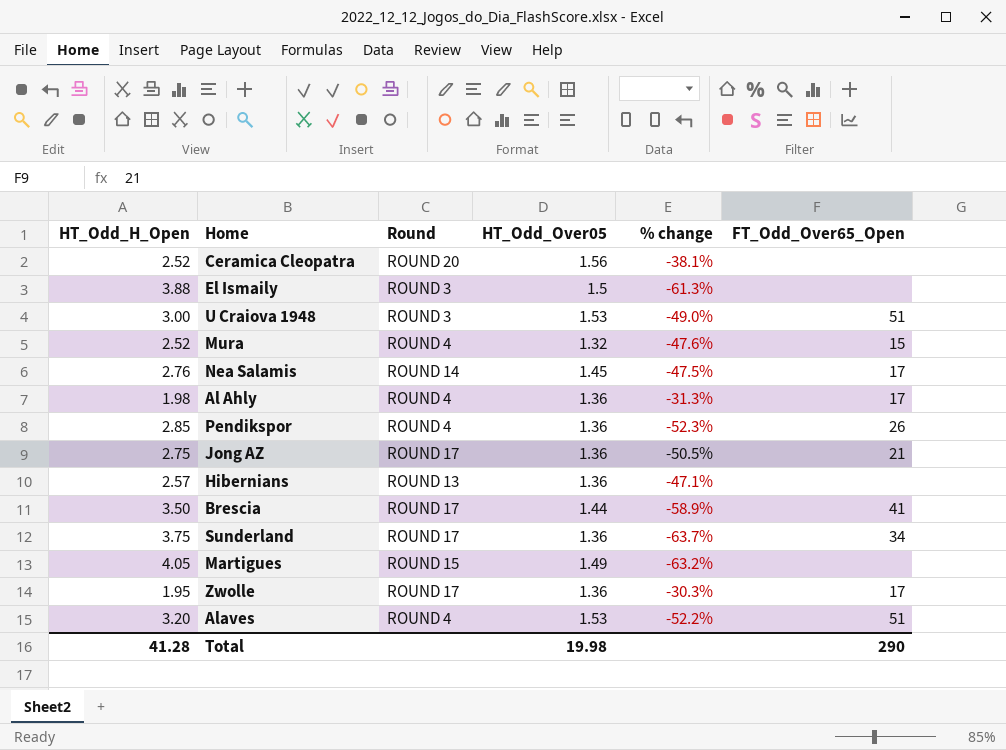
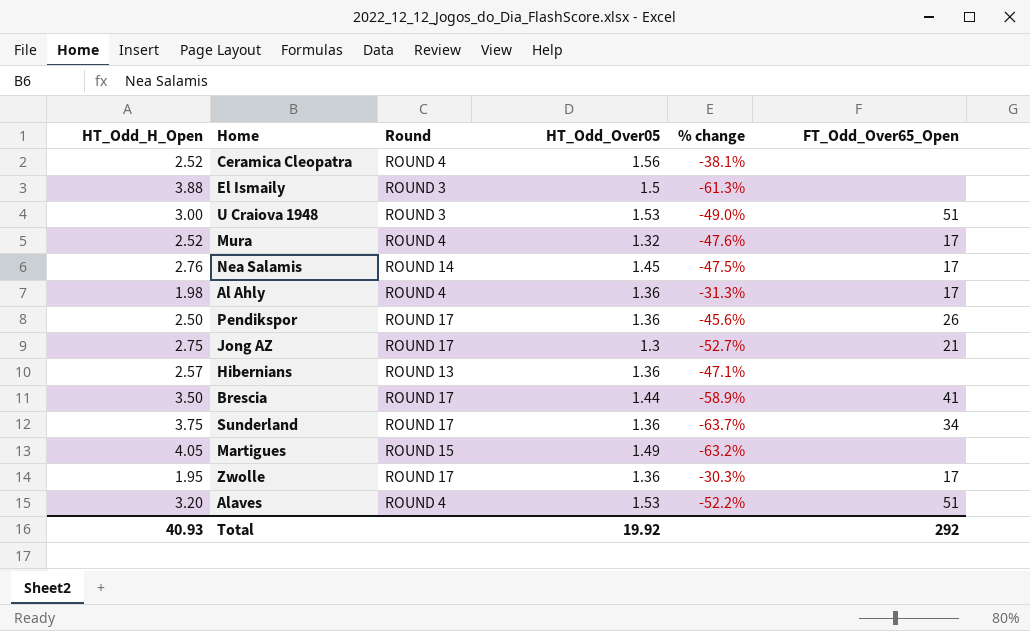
Ceramica Cleopatra | Round: ROUND 20 -> ROUND 4
Mura | FT_Odd_Over65_Open: 15 -> 17
Pendikspor | HT_Odd_H_Open: 2.85 -> 2.50
Pendikspor | Round: ROUND 4 -> ROUND 17
Pendikspor | % change: -52.3% -> -45.6%
Jong AZ | HT_Odd_Over05: 1.36 -> 1.3
Jong AZ | % change: -50.5% -> -52.7%
Total | HT_Odd_H_Open: 41.28 -> 40.93
Total | HT_Odd_Over05: 19.98 -> 19.92
Total | FT_Odd_Over65_Open: 290 -> 292

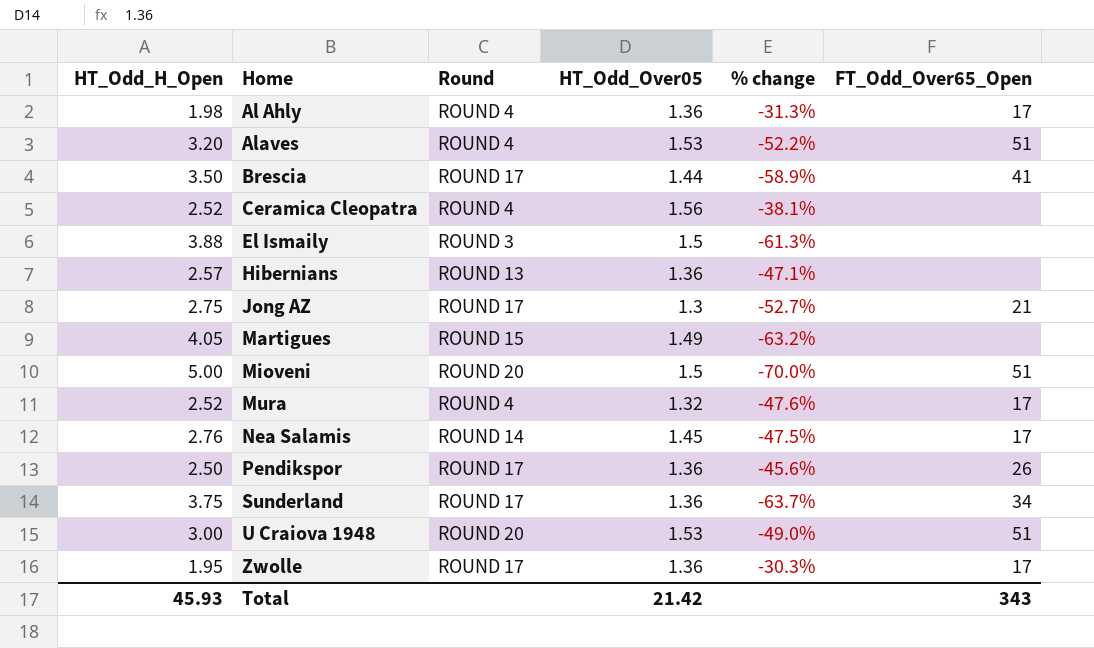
row order: none -> Home ascending
row Mioveni: none -> 5.00 | ROUND 20 | 1.5 | -70.0% | 51
U Craiova 1948 | Round: ROUND 3 -> ROUND 20
Total | HT_Odd_H_Open: 40.93 -> 45.93
Total | HT_Odd_Over05: 19.92 -> 21.42
Total | FT_Odd_Over65_Open: 292 -> 343

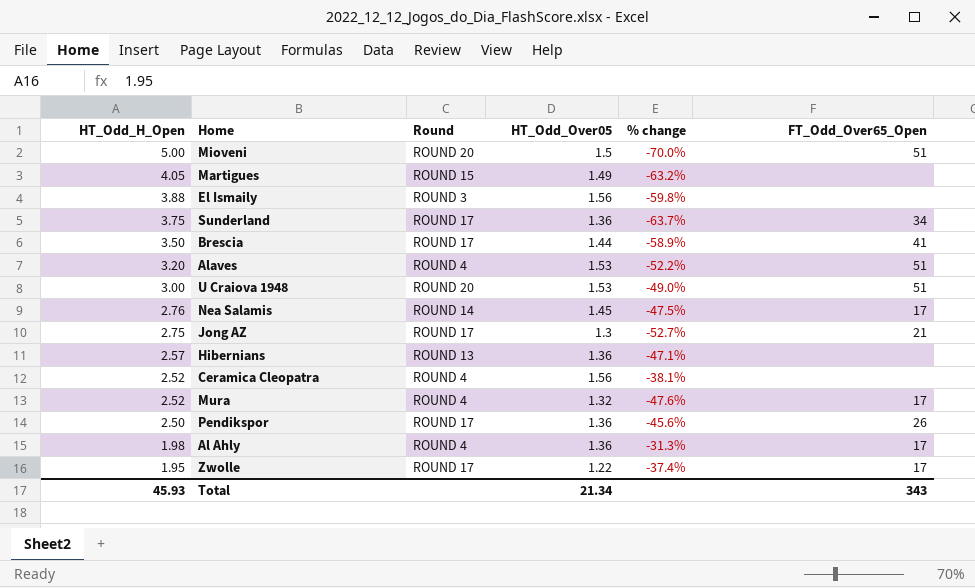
row order: Home ascending -> HT_Odd_H_Open descending
El Ismaily | HT_Odd_Over05: 1.5 -> 1.56
El Ismaily | % change: -61.3% -> -59.8%
Zwolle | HT_Odd_Over05: 1.36 -> 1.22
Zwolle | % change: -30.3% -> -37.4%
Total | HT_Odd_Over05: 21.42 -> 21.34

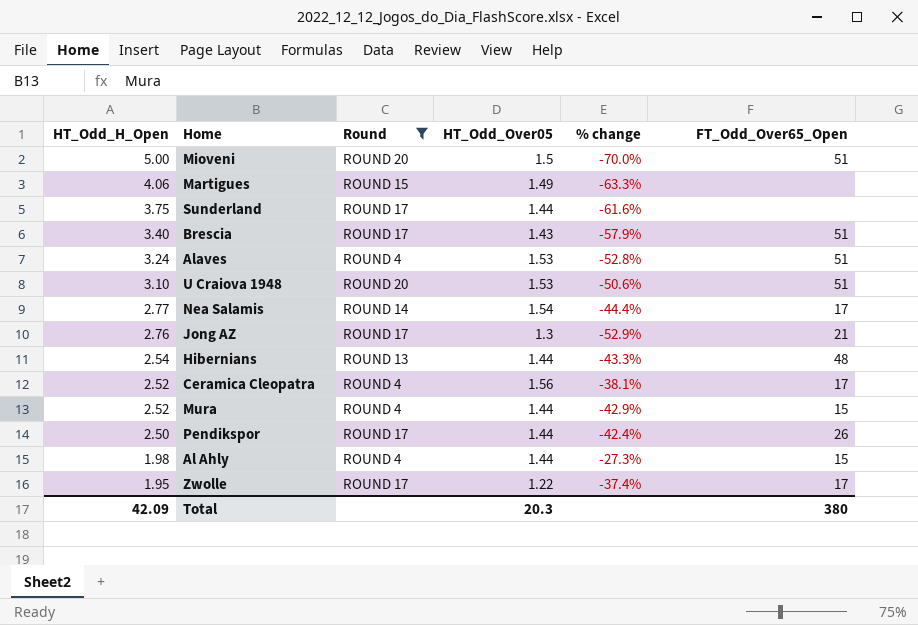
filter: none -> Round != ROUND 3
Martigues | HT_Odd_H_Open: 4.05 -> 4.06
Martigues | % change: -63.2% -> -63.3%
Sunderland | HT_Odd_Over05: 1.36 -> 1.44
Sunderland | % change: -63.7% -> -61.6%
Sunderland | FT_Odd_Over65_Open: 34 -> none
Brescia | HT_Odd_H_Open: 3.50 -> 3.40
Brescia | HT_Odd_Over05: 1.44 -> 1.43
Brescia | % change: -58.9% -> -57.9%
Brescia | FT_Odd_Over65_Open: 41 -> 51
Alaves | HT_Odd_H_Open: 3.20 -> 3.24
Alaves | % change: -52.2% -> -52.8%
U Craiova 1948 | HT_Odd_H_Open: 3.00 -> 3.10
U Craiova 1948 | % change: -49.0% -> -50.6%
Nea Salamis | HT_Odd_H_Open: 2.76 -> 2.77
Nea Salamis | HT_Odd_Over05: 1.45 -> 1.54
Nea Salamis | % change: -47.5% -> -44.4%
Jong AZ | HT_Odd_H_Open: 2.75 -> 2.76
Jong AZ | % change: -52.7% -> -52.9%
Hibernians | HT_Odd_H_Open: 2.57 -> 2.54
Hibernians | HT_Odd_Over05: 1.36 -> 1.44
Hibernians | % change: -47.1% -> -43.3%
Hibernians | FT_Odd_Over65_Open: none -> 48
Ceramica Cleopatra | FT_Odd_Over65_Open: none -> 17
Mura | HT_Odd_Over05: 1.32 -> 1.44
Mura | % change: -47.6% -> -42.9%
Mura | FT_Odd_Over65_Open: 17 -> 15
Pendikspor | HT_Odd_Over05: 1.36 -> 1.44
Pendikspor | % change: -45.6% -> -42.4%
Al Ahly | HT_Odd_Over05: 1.36 -> 1.44
Al Ahly | % change: -31.3% -> -27.3%
Al Ahly | FT_Odd_Over65_Open: 17 -> 15
Total | HT_Odd_H_Open: 45.93 -> 42.09
Total | HT_Odd_Over05: 21.34 -> 20.3
Total | FT_Odd_Over65_Open: 343 -> 380

